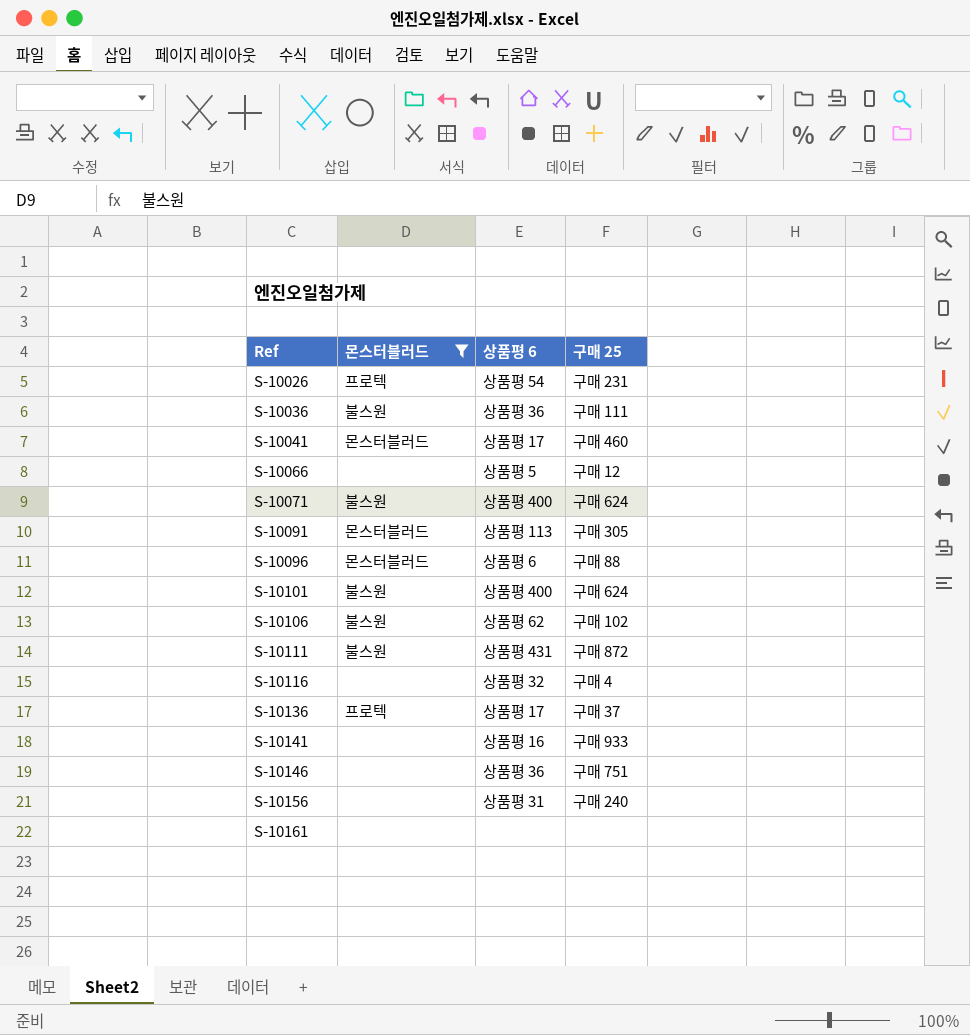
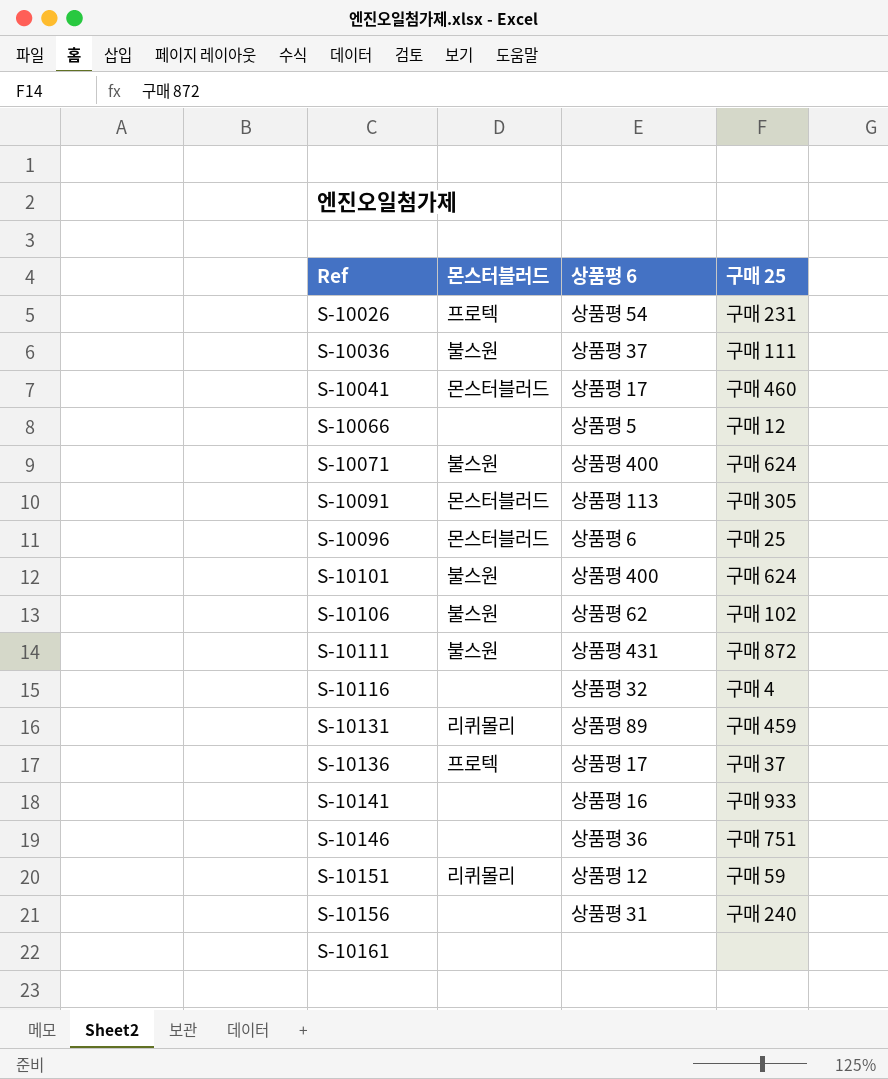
filter: 몬스터블러드 != 리퀴몰리 -> none
S-10036 | 상품평 6: 상품평 36 -> 상품평 37
S-10096 | 구매 25: 구매 88 -> 구매 25

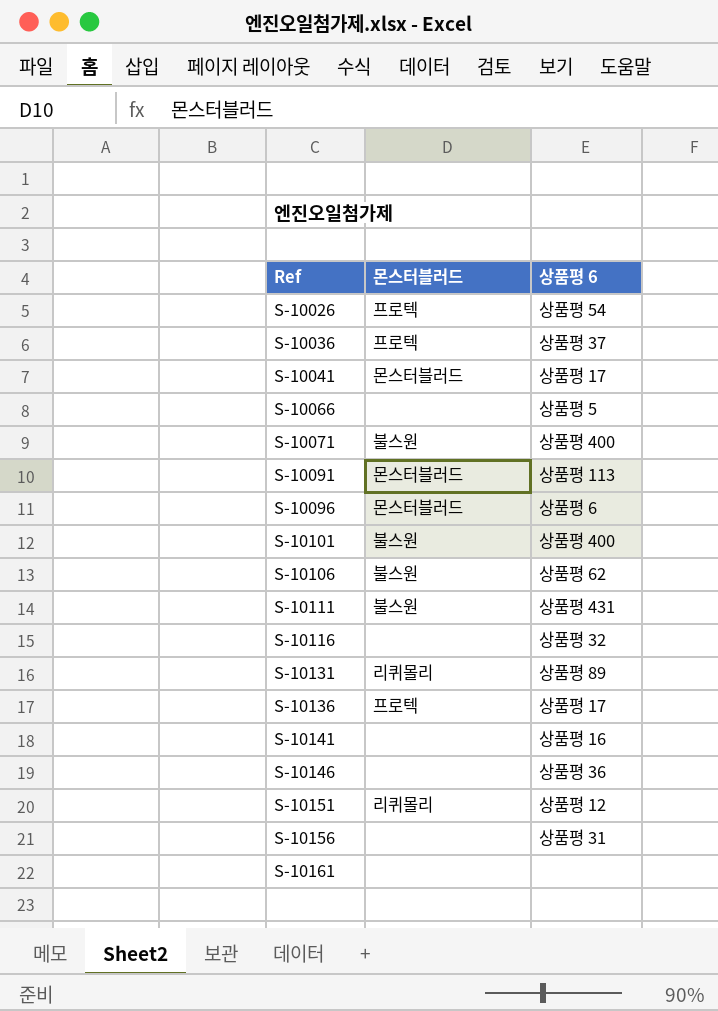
column 구매 25 | position: 4 -> none
S-10036 | 몬스터블러드: 불스원 -> 프로텍

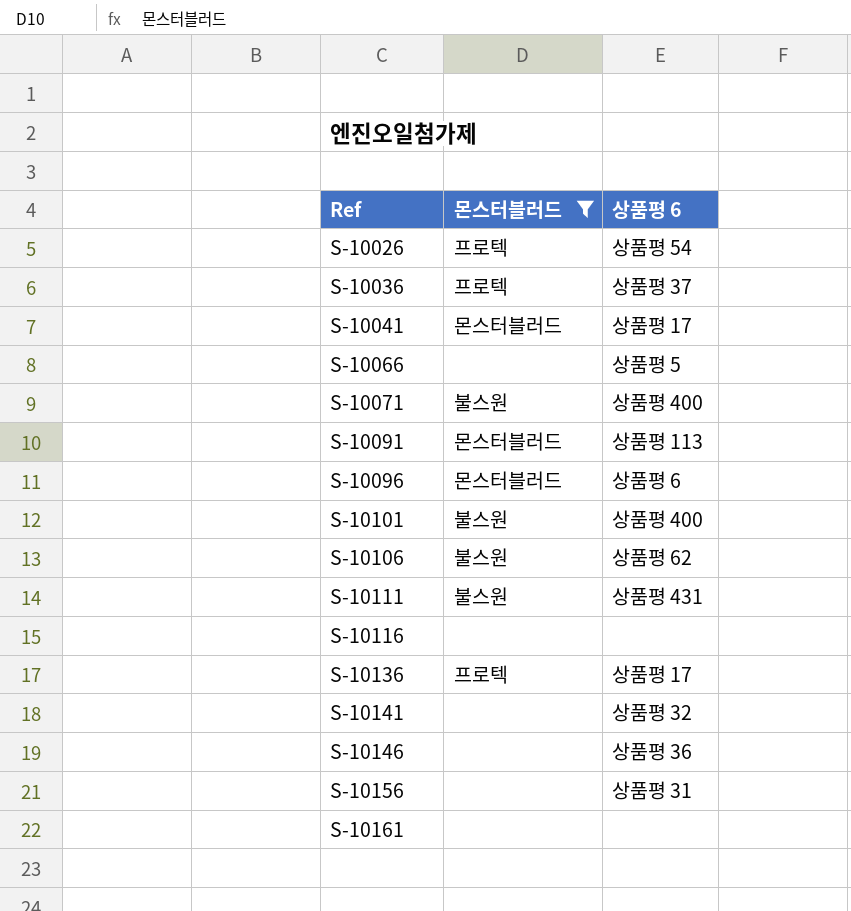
filter: none -> 몬스터블러드 != 리퀴몰리
S-10116 | 상품평 6: 상품평 32 -> none
S-10141 | 상품평 6: 상품평 16 -> 상품평 32

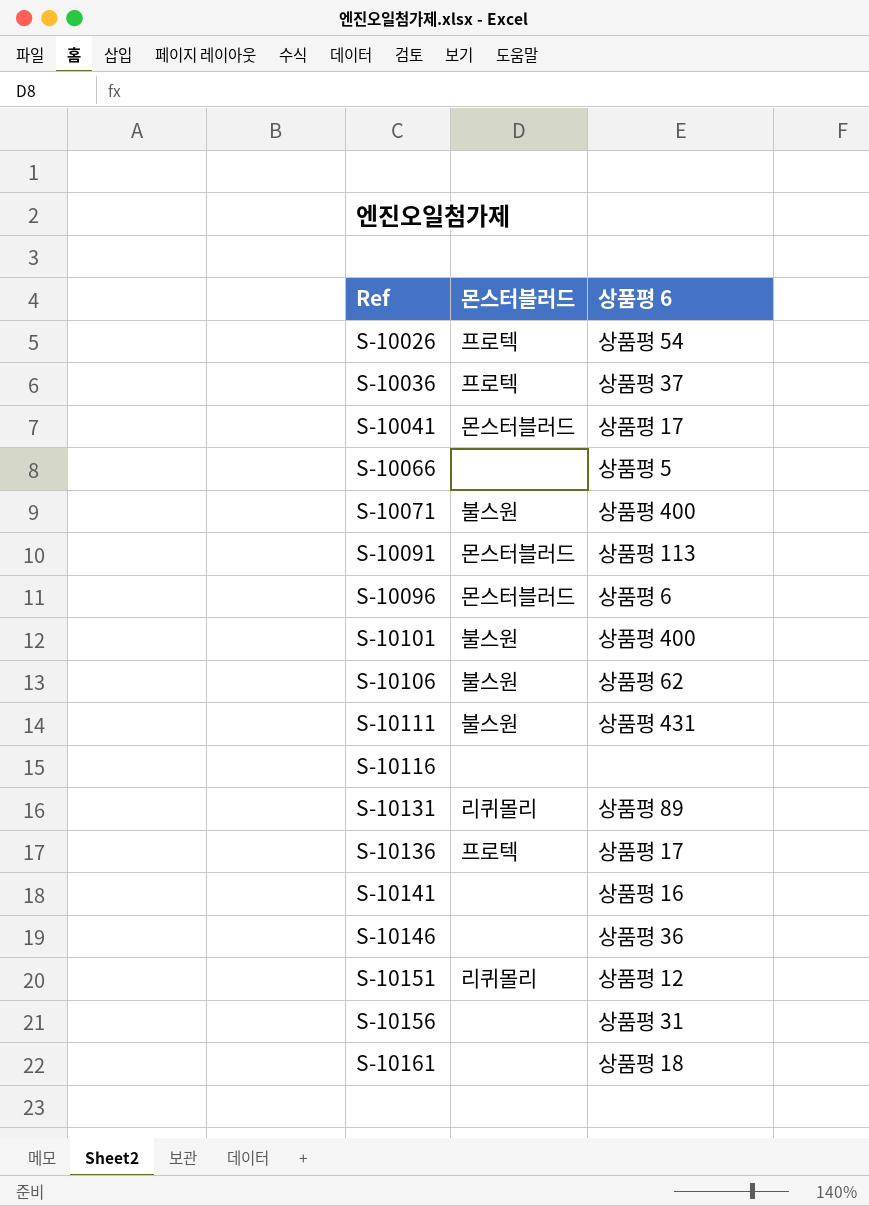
filter: 몬스터블러드 != 리퀴몰리 -> none
S-10141 | 상품평 6: 상품평 32 -> 상품평 16
S-10161 | 상품평 6: none -> 상품평 18

